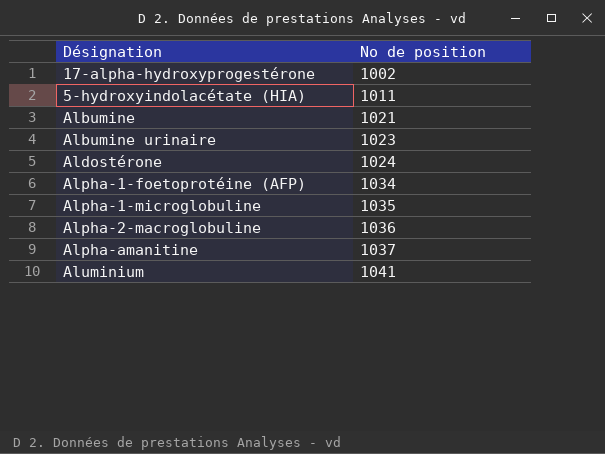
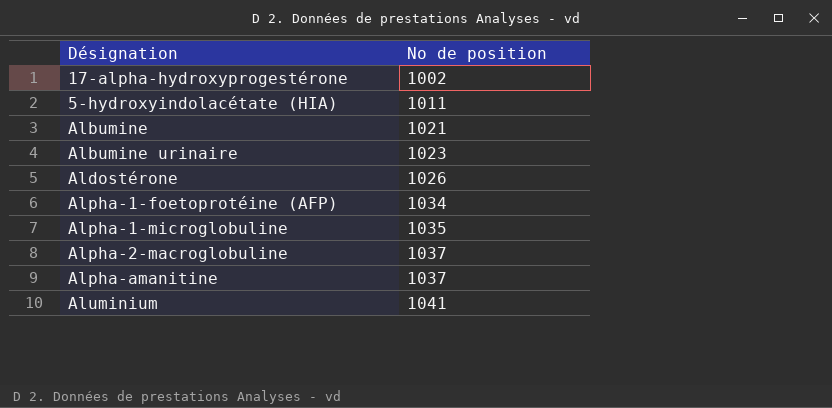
Aldostérone | No de position: 1024 -> 1026
Alpha-2-macroglobuline | No de position: 1036 -> 1037

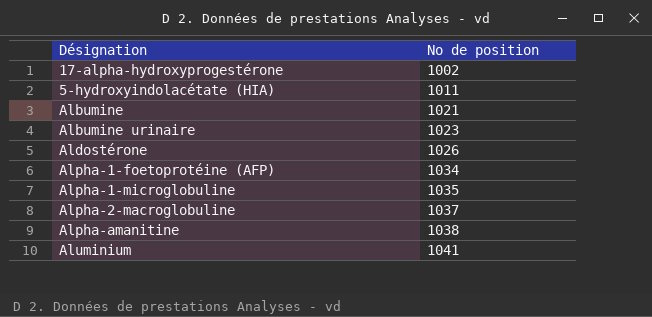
Alpha-amanitine | No de position: 1037 -> 1038

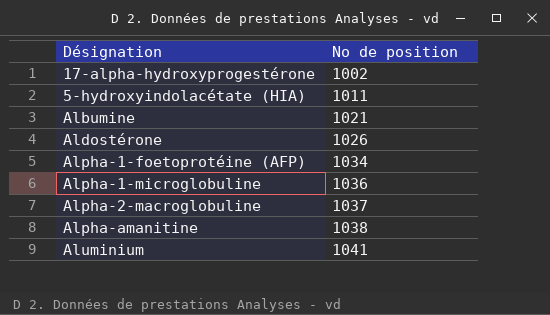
row Albumine urinaire: 1023 -> none
Alpha-1-microglobuline | No de position: 1035 -> 1036

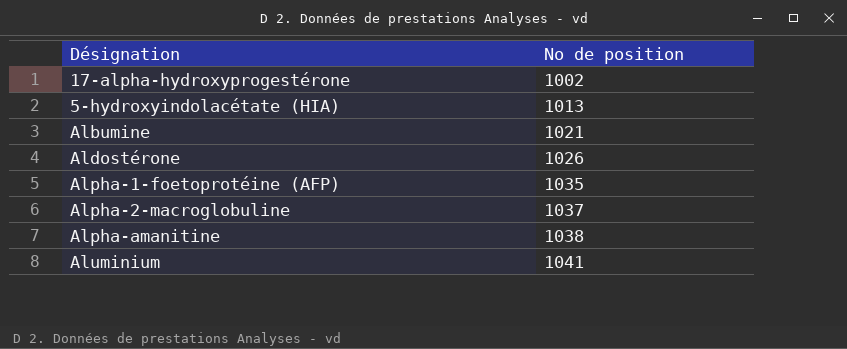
row Alpha-1-microglobuline: 1036 -> none
5-hydroxyindolacétate (HIA) | No de position: 1011 -> 1013
Alpha-1-foetoprotéine (AFP) | No de position: 1034 -> 1035

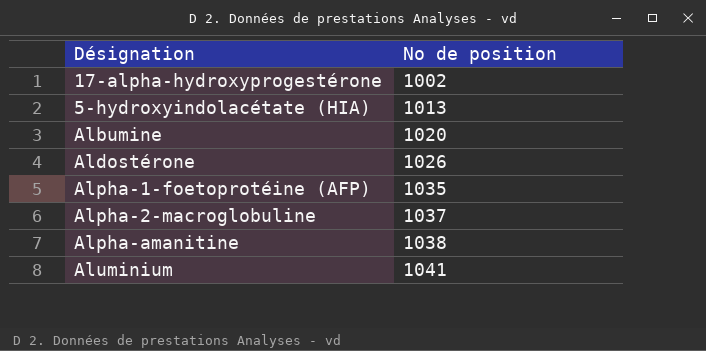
Albumine | No de position: 1021 -> 1020

